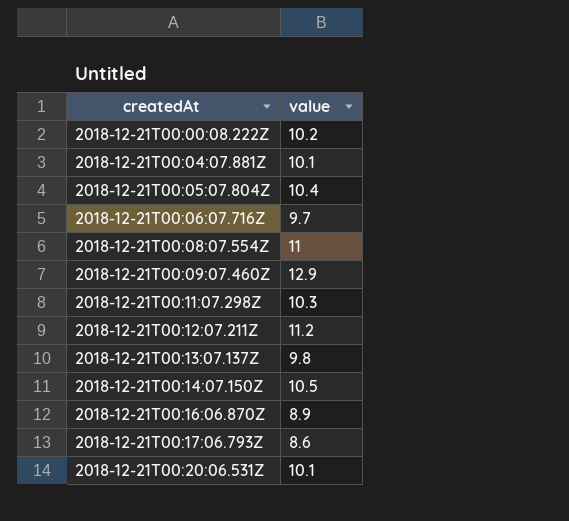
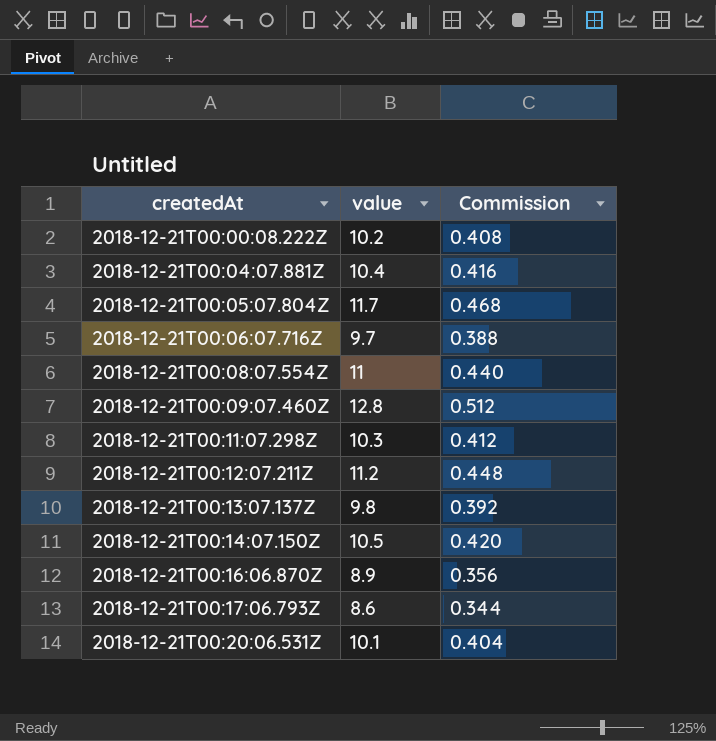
column Commission | formula: none -> [value] * 0.04
2018-12-21T00:04:07.881Z | value: 10.1 -> 10.4
2018-12-21T00:05:07.804Z | value: 10.4 -> 11.7
2018-12-21T00:09:07.460Z | value: 12.9 -> 12.8

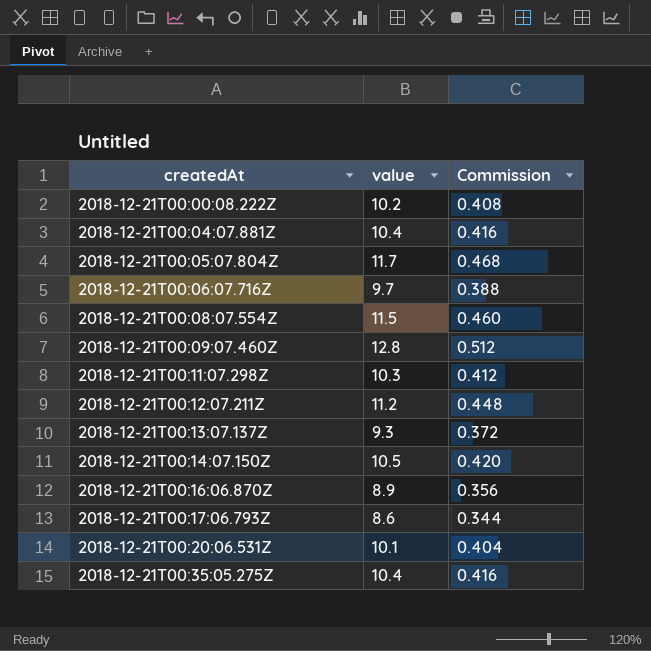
2018-12-21T00:08:07.554Z | value: 11 -> 11.5
2018-12-21T00:08:07.554Z | Commission: 0.440 -> 0.460
2018-12-21T00:13:07.137Z | value: 9.8 -> 9.3
2018-12-21T00:13:07.137Z | Commission: 0.392 -> 0.372
row 2018-12-21T00:35:05.275Z: none -> 10.4 | 0.416

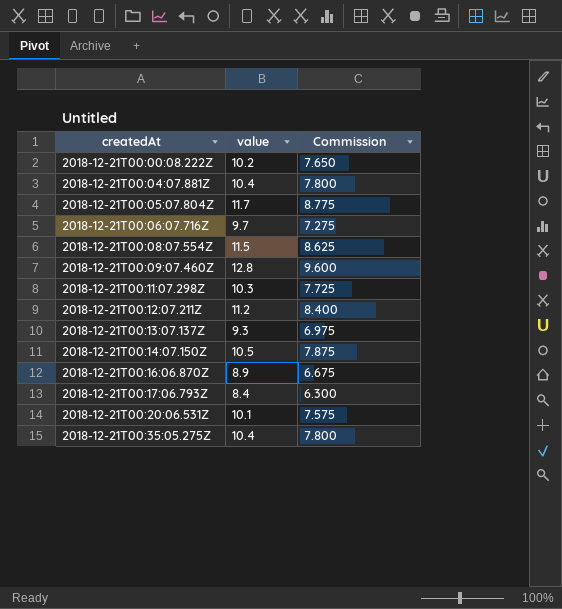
column Commission | formula: [value] * 0.04 -> [value] * 0.75
2018-12-21T00:17:06.793Z | value: 8.6 -> 8.4

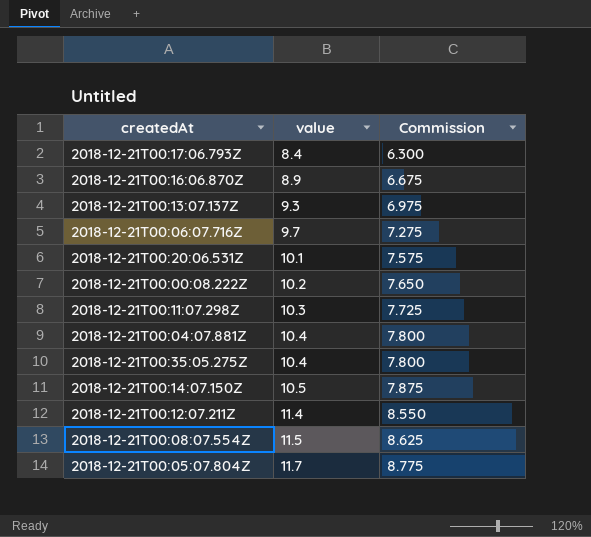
row order: createdAt ascending -> value ascending
row 2018-12-21T00:09:07.460Z: 12.8 | 9.600 -> none
2018-12-21T00:12:07.211Z | value: 11.2 -> 11.4
2018-12-21T00:12:07.211Z | Commission: 8.400 -> 8.550

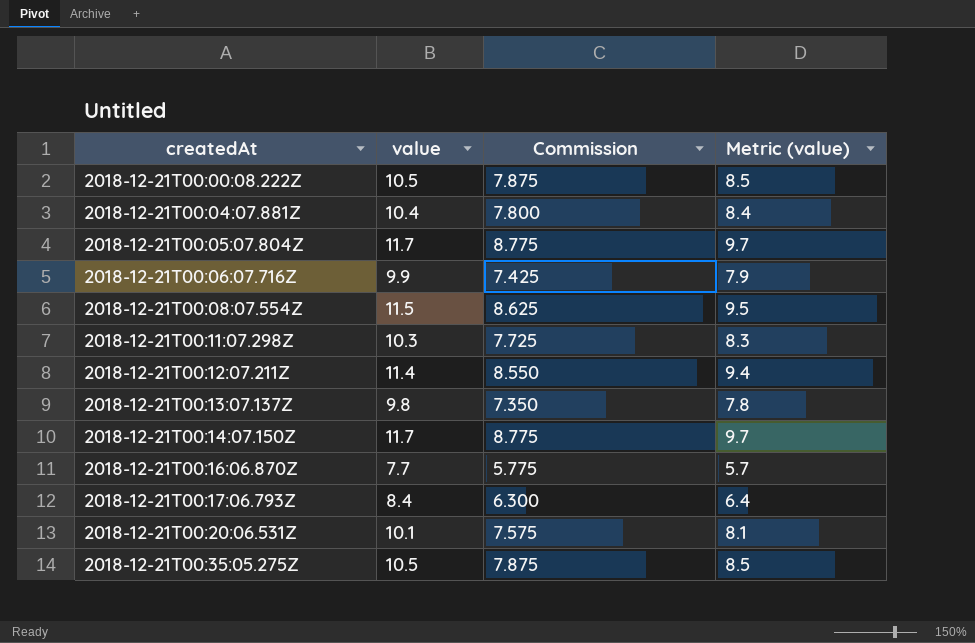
row order: value ascending -> createdAt ascending
column Metric (value) | formula: none -> [value] - 2
2018-12-21T00:00:08.222Z | value: 10.2 -> 10.5
2018-12-21T00:00:08.222Z | Commission: 7.650 -> 7.875
2018-12-21T00:06:07.716Z | value: 9.7 -> 9.9
2018-12-21T00:06:07.716Z | Commission: 7.275 -> 7.425
2018-12-21T00:13:07.137Z | value: 9.3 -> 9.8
2018-12-21T00:13:07.137Z | Commission: 6.975 -> 7.350
2018-12-21T00:14:07.150Z | value: 10.5 -> 11.7
2018-12-21T00:14:07.150Z | Commission: 7.875 -> 8.775
2018-12-21T00:16:06.870Z | value: 8.9 -> 7.7
2018-12-21T00:16:06.870Z | Commission: 6.675 -> 5.775
2018-12-21T00:35:05.275Z | value: 10.4 -> 10.5
2018-12-21T00:35:05.275Z | Commission: 7.800 -> 7.875

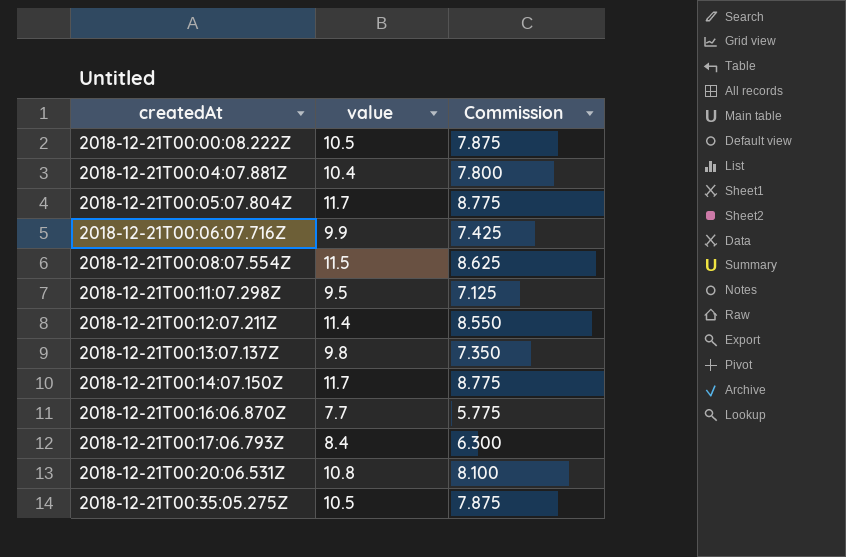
column Metric (value) | formula: [value] - 2 -> none
2018-12-21T00:11:07.298Z | value: 10.3 -> 9.5
2018-12-21T00:11:07.298Z | Commission: 7.725 -> 7.125
2018-12-21T00:20:06.531Z | value: 10.1 -> 10.8
2018-12-21T00:20:06.531Z | Commission: 7.575 -> 8.100

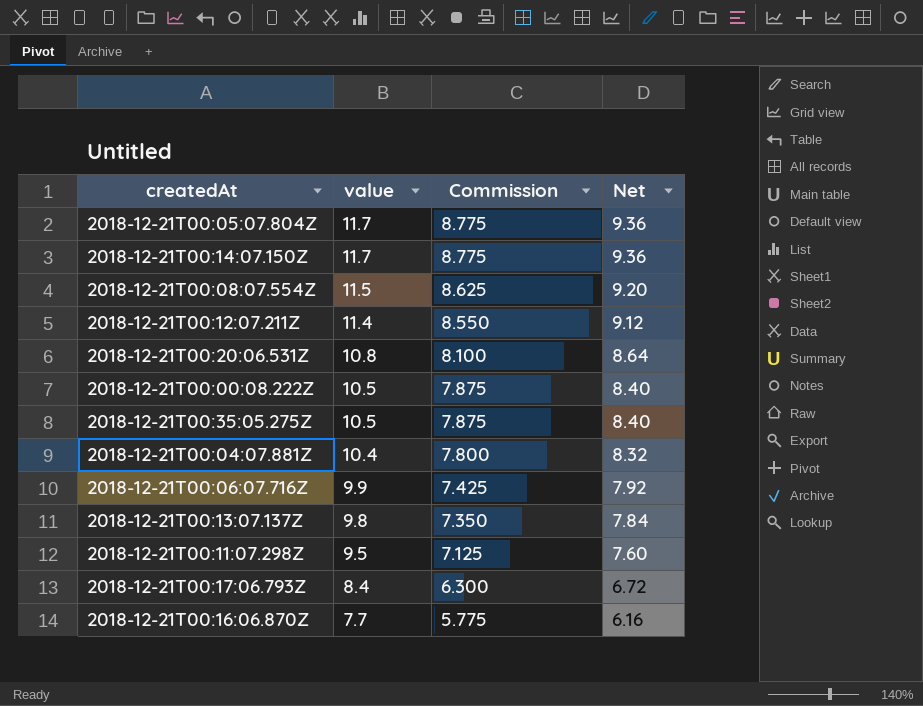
row order: createdAt ascending -> value descending
column Net | formula: none -> [value] * 0.8

